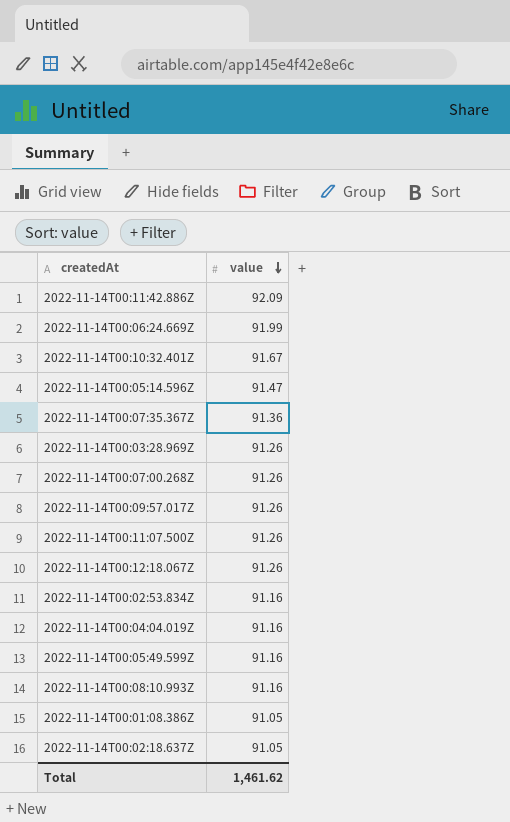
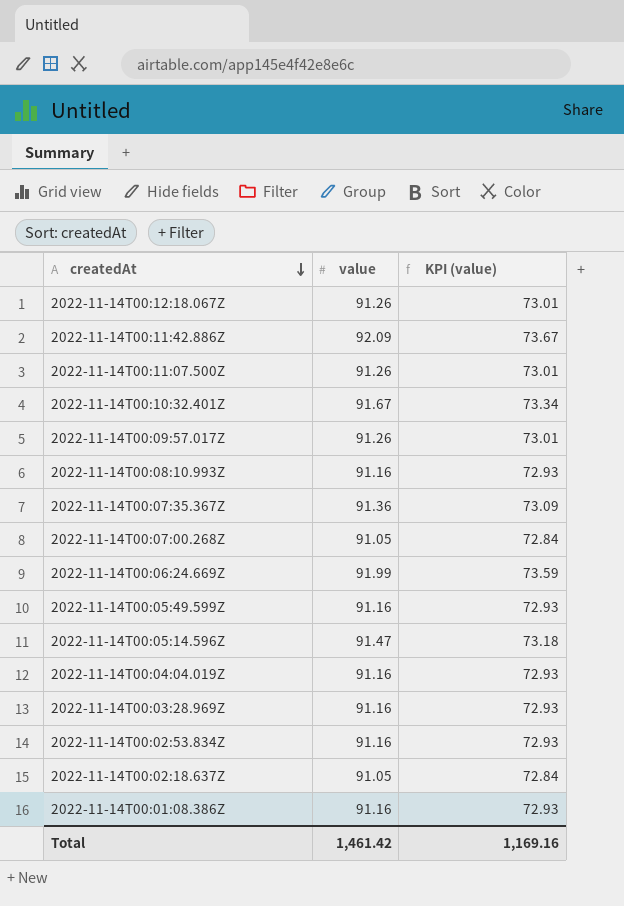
row order: value descending -> createdAt descending
column KPI (value) | formula: none -> [value] * 0.8
2022-11-14T00:07:00.268Z | value: 91.26 -> 91.05
2022-11-14T00:03:28.969Z | value: 91.26 -> 91.16
2022-11-14T00:01:08.386Z | value: 91.05 -> 91.16
Total | value: 1,461.62 -> 1,461.42

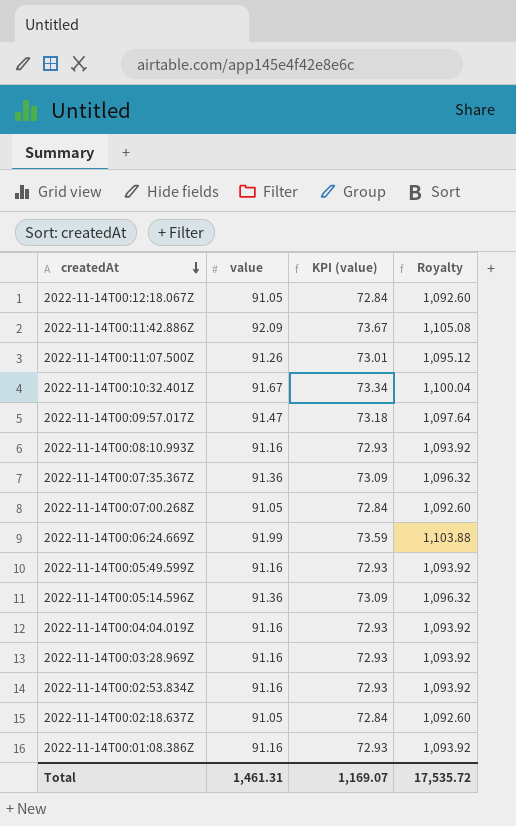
column Royalty | formula: none -> [value] * 12
2022-11-14T00:12:18.067Z | value: 91.26 -> 91.05
2022-11-14T00:12:18.067Z | KPI (value): 73.01 -> 72.84
2022-11-14T00:09:57.017Z | value: 91.26 -> 91.47
2022-11-14T00:09:57.017Z | KPI (value): 73.01 -> 73.18
2022-11-14T00:05:14.596Z | value: 91.47 -> 91.36
2022-11-14T00:05:14.596Z | KPI (value): 73.18 -> 73.09
Total | value: 1,461.42 -> 1,461.31
Total | KPI (value): 1,169.16 -> 1,169.07

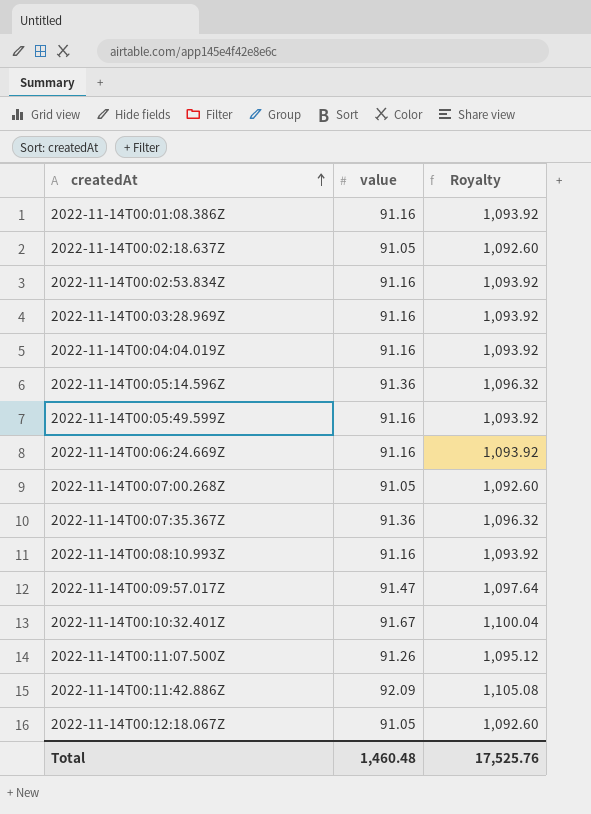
row order: createdAt descending -> createdAt ascending
column KPI (value) | formula: [value] * 0.8 -> none
2022-11-14T00:06:24.669Z | value: 91.99 -> 91.16
2022-11-14T00:06:24.669Z | Royalty: 1,103.88 -> 1,093.92
Total | value: 1,461.31 -> 1,460.48
Total | Royalty: 17,535.72 -> 17,525.76

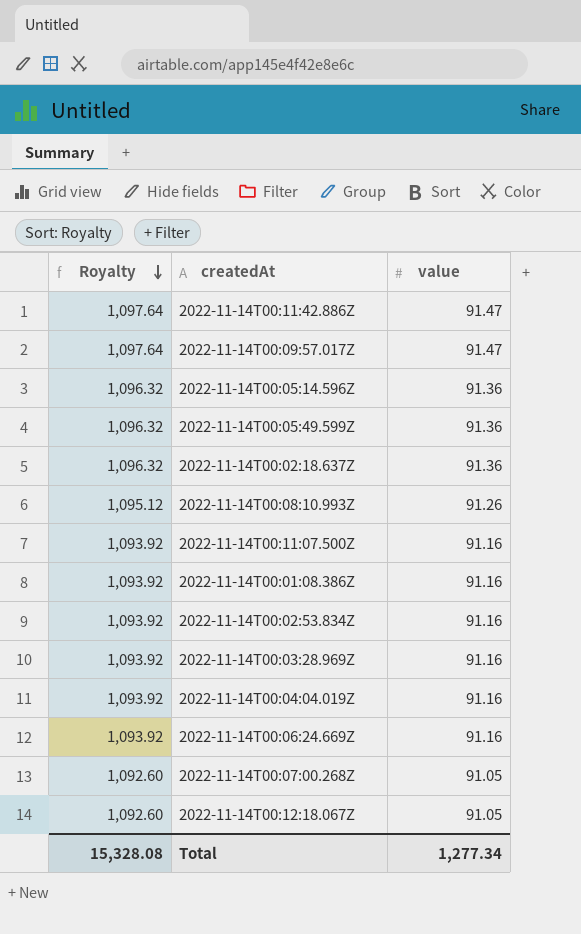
row order: createdAt ascending -> Royalty descending
column Royalty | position: 3 -> 1
row 2022-11-14T00:07:35.367Z: 91.36 | 1,096.32 -> none
row 2022-11-14T00:10:32.401Z: 91.67 | 1,100.04 -> none
2022-11-14T00:11:42.886Z | Royalty: 1,105.08 -> 1,097.64
2022-11-14T00:11:42.886Z | value: 92.09 -> 91.47
2022-11-14T00:05:49.599Z | Royalty: 1,093.92 -> 1,096.32
2022-11-14T00:05:49.599Z | value: 91.16 -> 91.36
2022-11-14T00:02:18.637Z | Royalty: 1,092.60 -> 1,096.32
2022-11-14T00:02:18.637Z | value: 91.05 -> 91.36
2022-11-14T00:08:10.993Z | Royalty: 1,093.92 -> 1,095.12
2022-11-14T00:08:10.993Z | value: 91.16 -> 91.26
2022-11-14T00:11:07.500Z | Royalty: 1,095.12 -> 1,093.92
2022-11-14T00:11:07.500Z | value: 91.26 -> 91.16
Total | Royalty: 17,525.76 -> 15,328.08
Total | value: 1,460.48 -> 1,277.34

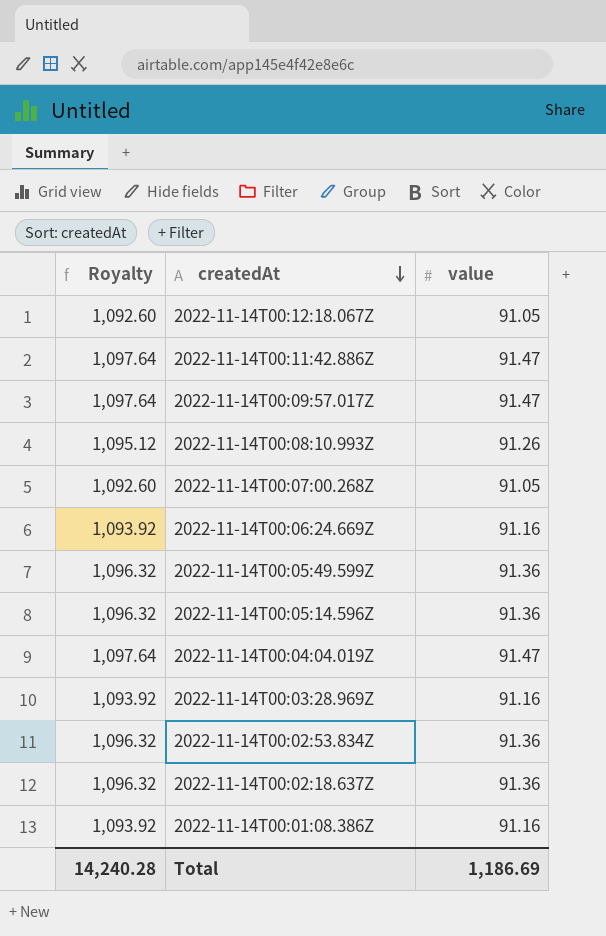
row order: Royalty descending -> createdAt descending
row 2022-11-14T00:11:07.500Z: 1,093.92 | 91.16 -> none
2022-11-14T00:04:04.019Z | Royalty: 1,093.92 -> 1,097.64
2022-11-14T00:04:04.019Z | value: 91.16 -> 91.47
2022-11-14T00:02:53.834Z | Royalty: 1,093.92 -> 1,096.32
2022-11-14T00:02:53.834Z | value: 91.16 -> 91.36
Total | Royalty: 15,328.08 -> 14,240.28
Total | value: 1,277.34 -> 1,186.69

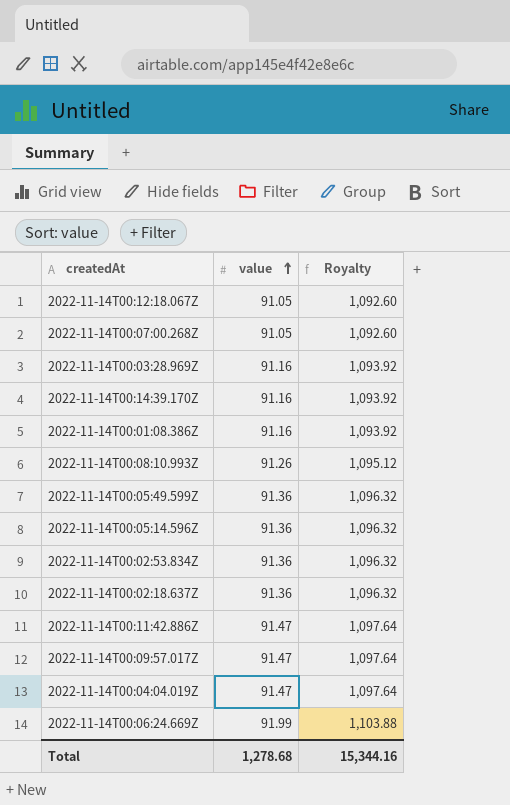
row order: createdAt descending -> value ascending
column Royalty | position: 1 -> 3
row 2022-11-14T00:14:39.170Z: none -> 91.16 | 1,093.92
2022-11-14T00:06:24.669Z | value: 91.16 -> 91.99
2022-11-14T00:06:24.669Z | Royalty: 1,093.92 -> 1,103.88
Total | value: 1,186.69 -> 1,278.68
Total | Royalty: 14,240.28 -> 15,344.16

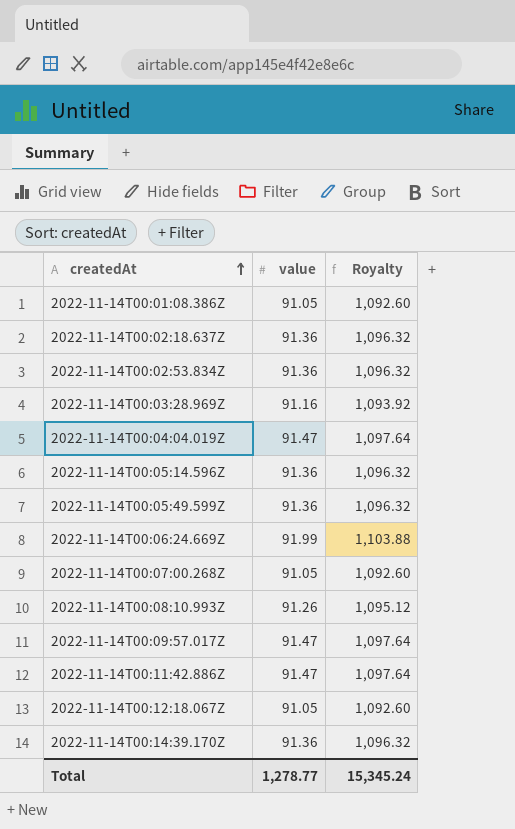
row order: value ascending -> createdAt ascending
2022-11-14T00:01:08.386Z | value: 91.16 -> 91.05
2022-11-14T00:01:08.386Z | Royalty: 1,093.92 -> 1,092.60
2022-11-14T00:14:39.170Z | value: 91.16 -> 91.36
2022-11-14T00:14:39.170Z | Royalty: 1,093.92 -> 1,096.32
Total | value: 1,278.68 -> 1,278.77
Total | Royalty: 15,344.16 -> 15,345.24

